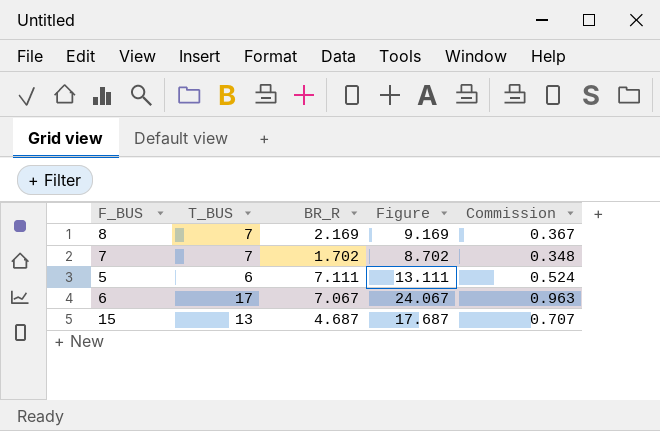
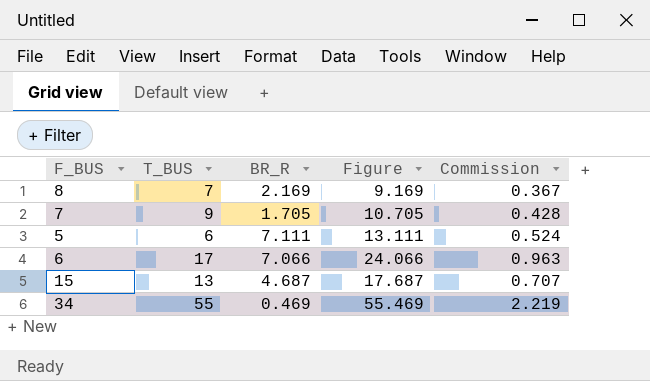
7 | T_BUS: 7 -> 9
7 | BR_R: 1.702 -> 1.705
7 | Figure: 8.702 -> 10.705
7 | Commission: 0.348 -> 0.428
6 | BR_R: 7.067 -> 7.066
6 | Figure: 24.067 -> 24.066
row 34: none -> 55 | 0.469 | 55.469 | 2.219

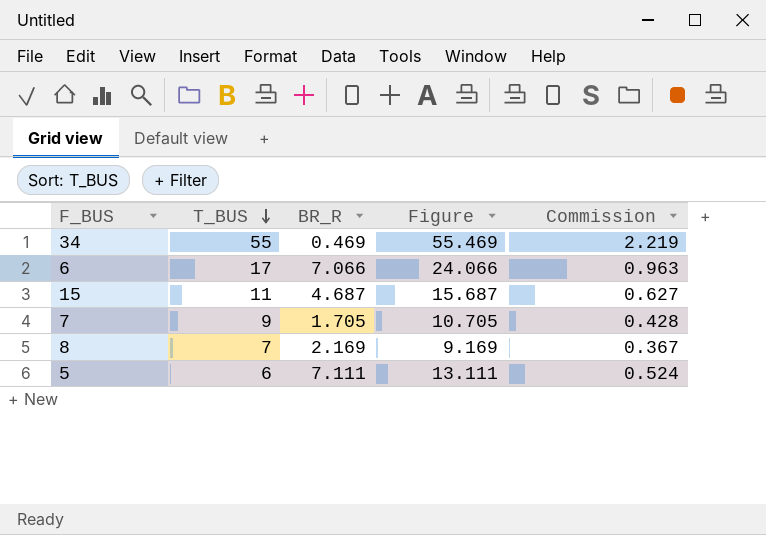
row order: none -> T_BUS descending
15 | T_BUS: 13 -> 11
15 | Figure: 17.687 -> 15.687
15 | Commission: 0.707 -> 0.627

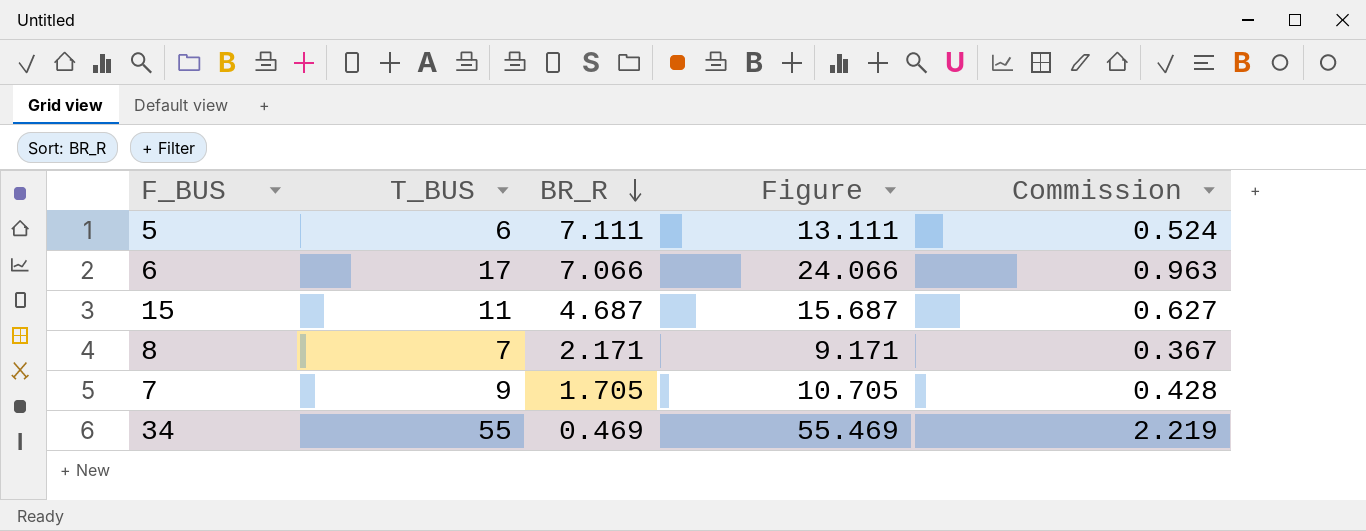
row order: T_BUS descending -> BR_R descending
8 | BR_R: 2.169 -> 2.171
8 | Figure: 9.169 -> 9.171

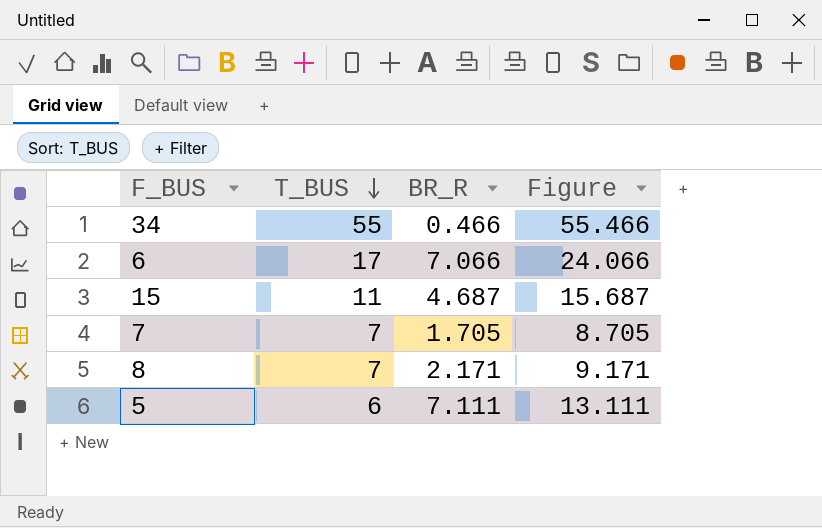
row order: BR_R descending -> T_BUS descending
column Commission | formula: [Figure] * 0.04 -> none
34 | BR_R: 0.469 -> 0.466
34 | Figure: 55.469 -> 55.466
7 | T_BUS: 9 -> 7
7 | Figure: 10.705 -> 8.705

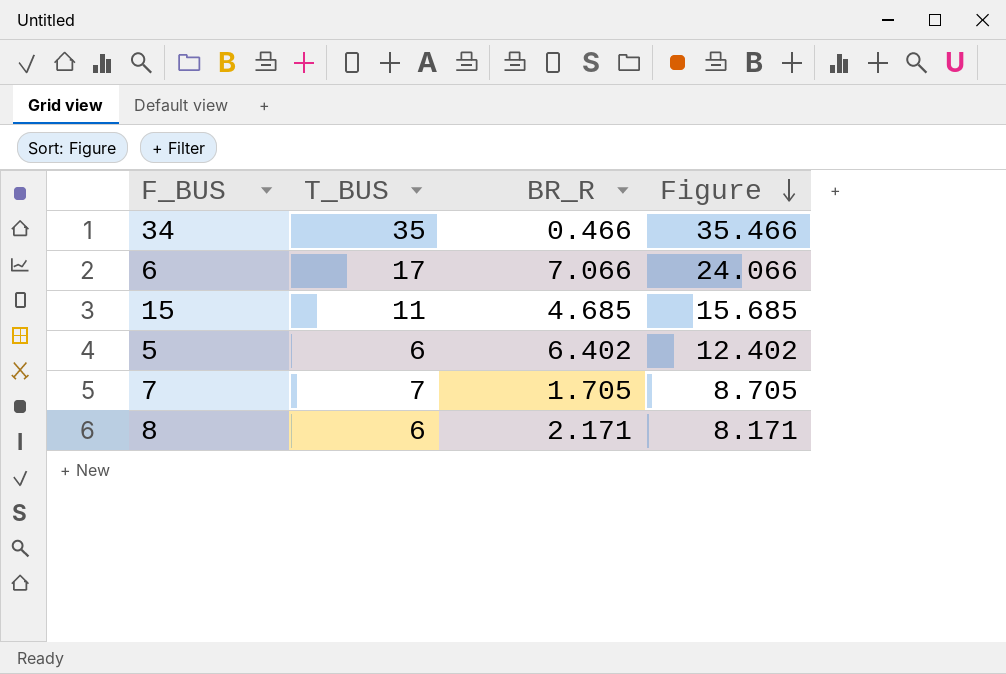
row order: T_BUS descending -> Figure descending
34 | T_BUS: 55 -> 35
34 | Figure: 55.466 -> 35.466
15 | BR_R: 4.687 -> 4.685
15 | Figure: 15.687 -> 15.685
5 | BR_R: 7.111 -> 6.402
5 | Figure: 13.111 -> 12.402
8 | T_BUS: 7 -> 6
8 | Figure: 9.171 -> 8.171

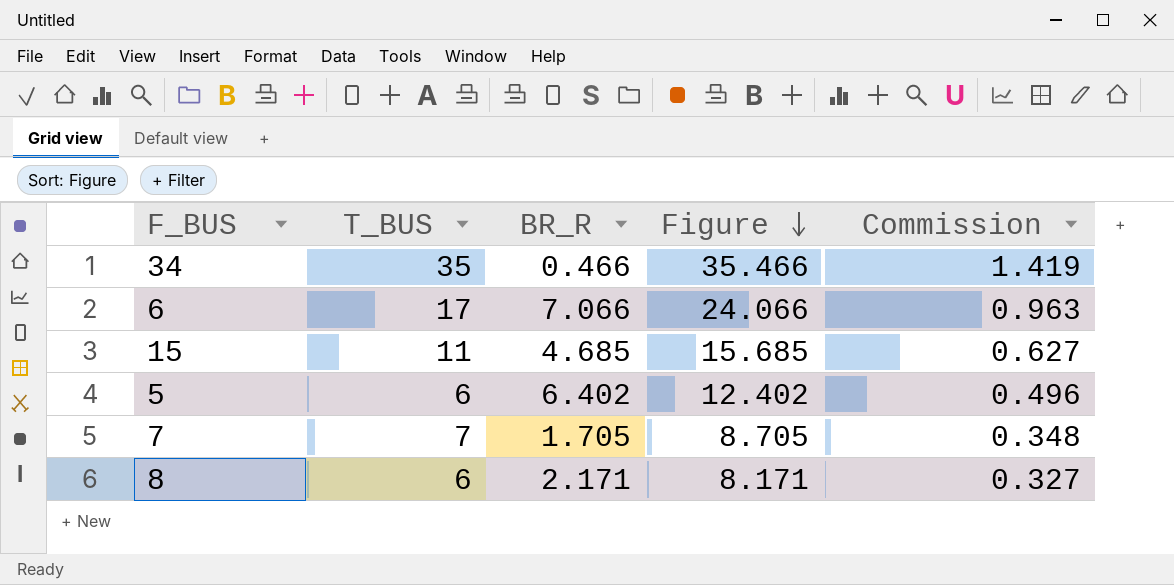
column Commission | formula: none -> [Figure] * 0.04

